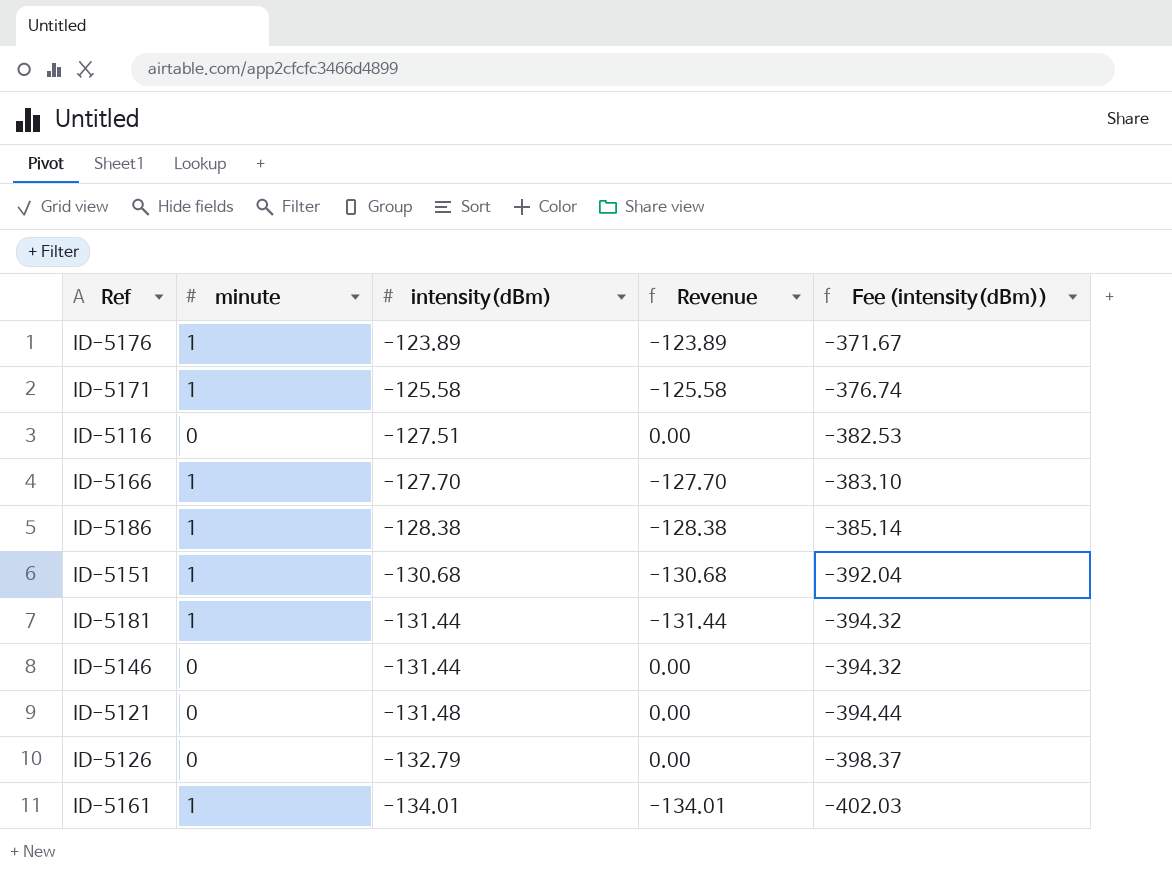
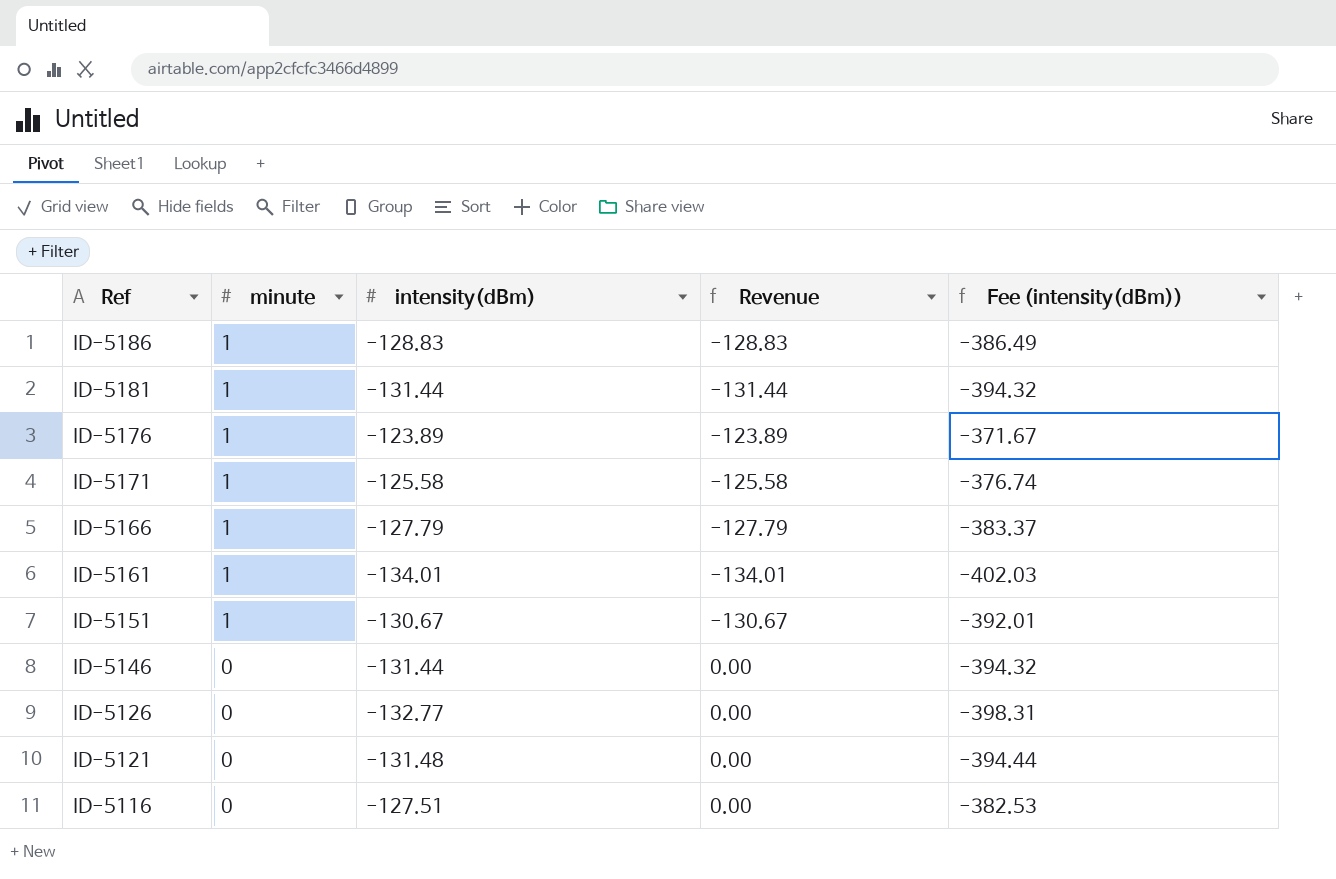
row order: intensity(dBm) descending -> Ref descending
ID-5186 | intensity(dBm): -128.38 -> -128.83
ID-5186 | Revenue: -128.38 -> -128.83
ID-5186 | Fee (intensity(dBm)): -385.14 -> -386.49
ID-5166 | intensity(dBm): -127.70 -> -127.79
ID-5166 | Revenue: -127.70 -> -127.79
ID-5166 | Fee (intensity(dBm)): -383.10 -> -383.37
ID-5151 | intensity(dBm): -130.68 -> -130.67
ID-5151 | Revenue: -130.68 -> -130.67
ID-5151 | Fee (intensity(dBm)): -392.04 -> -392.01
ID-5126 | intensity(dBm): -132.79 -> -132.77
ID-5126 | Fee (intensity(dBm)): -398.37 -> -398.31

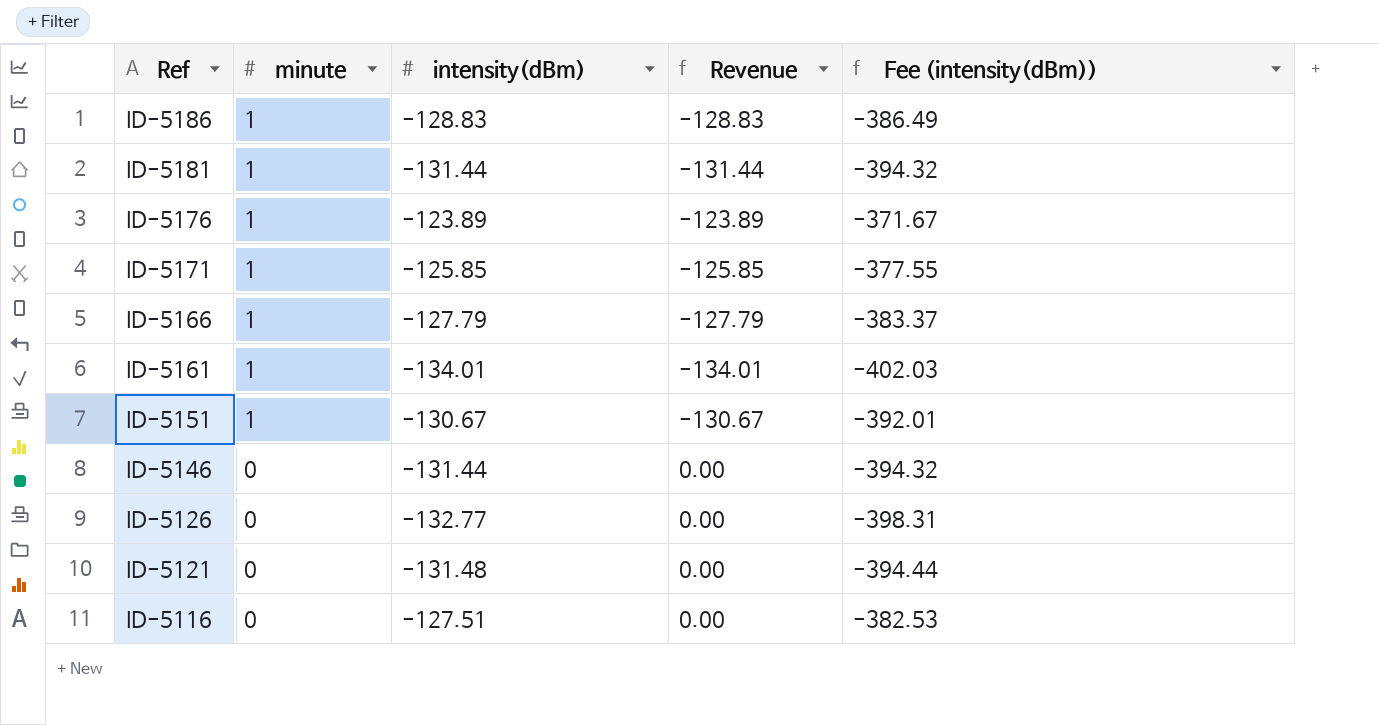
ID-5171 | intensity(dBm): -125.58 -> -125.85
ID-5171 | Revenue: -125.58 -> -125.85
ID-5171 | Fee (intensity(dBm)): -376.74 -> -377.55

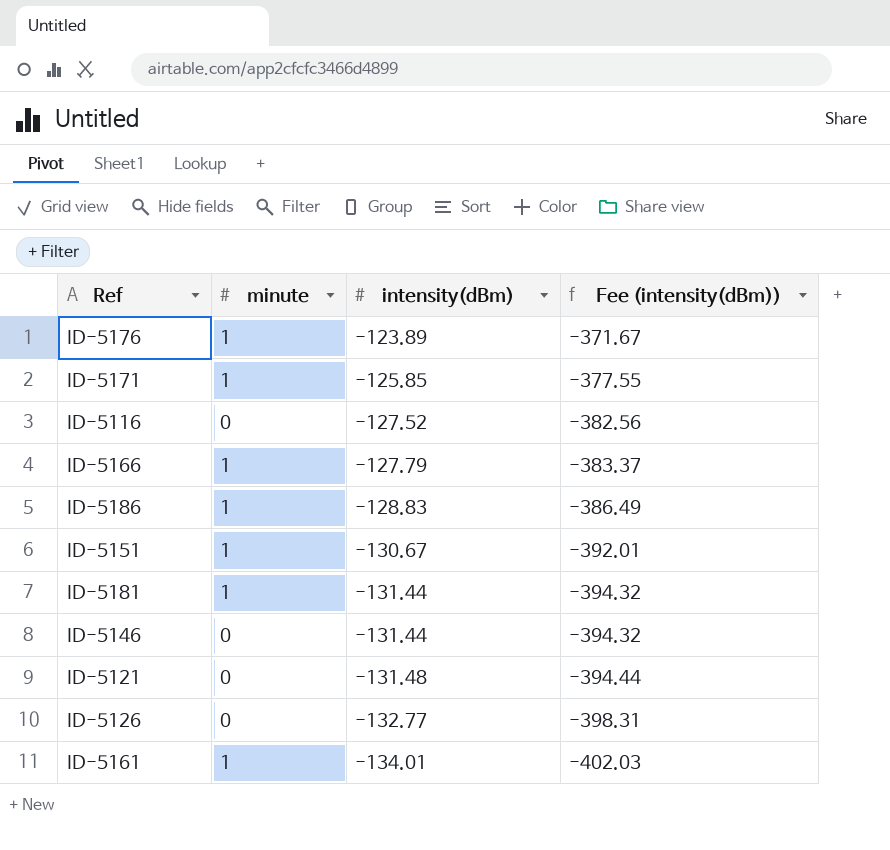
row order: Ref descending -> intensity(dBm) descending
column Revenue | formula: [minute] * [intensity(dBm)] -> none
ID-5116 | intensity(dBm): -127.51 -> -127.52
ID-5116 | Fee (intensity(dBm)): -382.53 -> -382.56

